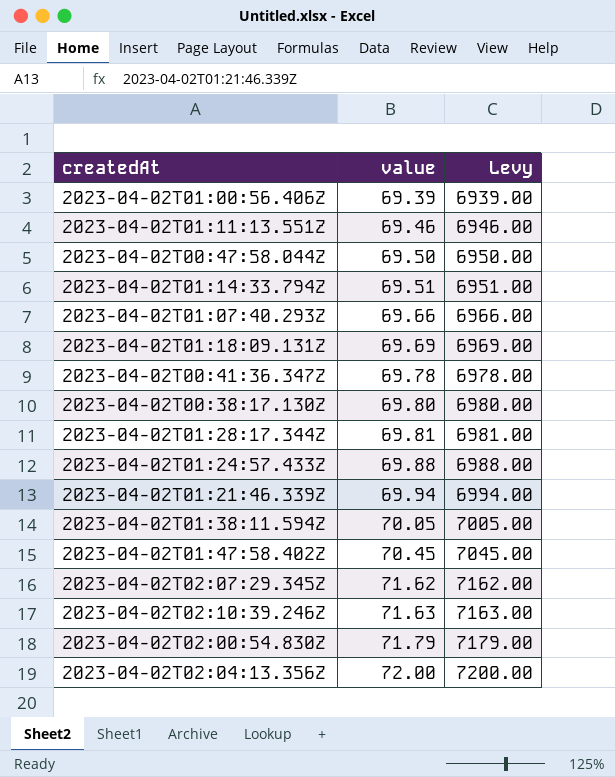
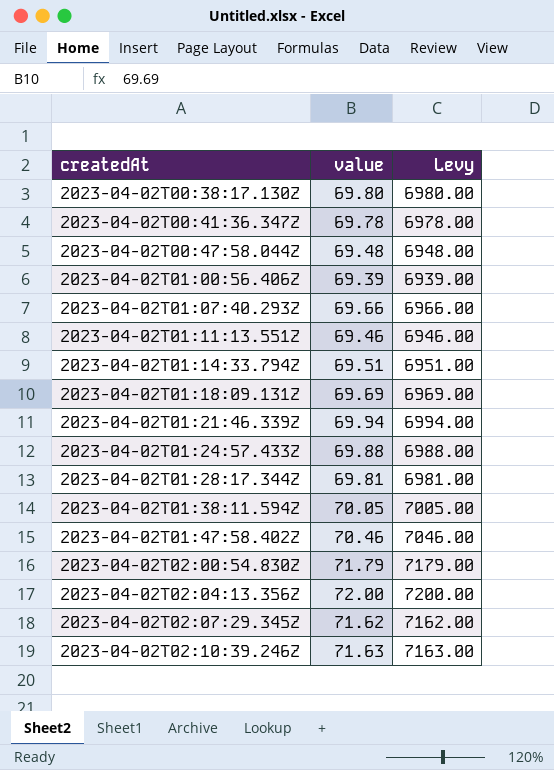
row order: value ascending -> createdAt ascending
2023-04-02T00:47:58.044Z | value: 69.50 -> 69.48
2023-04-02T00:47:58.044Z | Levy: 6950.00 -> 6948.00
2023-04-02T01:47:58.402Z | value: 70.45 -> 70.46
2023-04-02T01:47:58.402Z | Levy: 7045.00 -> 7046.00

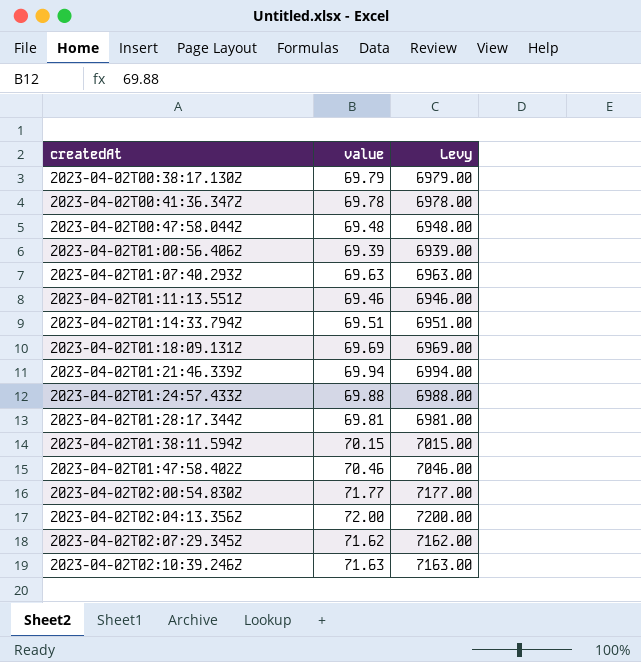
2023-04-02T00:38:17.130Z | value: 69.80 -> 69.79
2023-04-02T00:38:17.130Z | Levy: 6980.00 -> 6979.00
2023-04-02T01:07:40.293Z | value: 69.66 -> 69.63
2023-04-02T01:07:40.293Z | Levy: 6966.00 -> 6963.00
2023-04-02T01:38:11.594Z | value: 70.05 -> 70.15
2023-04-02T01:38:11.594Z | Levy: 7005.00 -> 7015.00
2023-04-02T02:00:54.830Z | value: 71.79 -> 71.77
2023-04-02T02:00:54.830Z | Levy: 7179.00 -> 7177.00

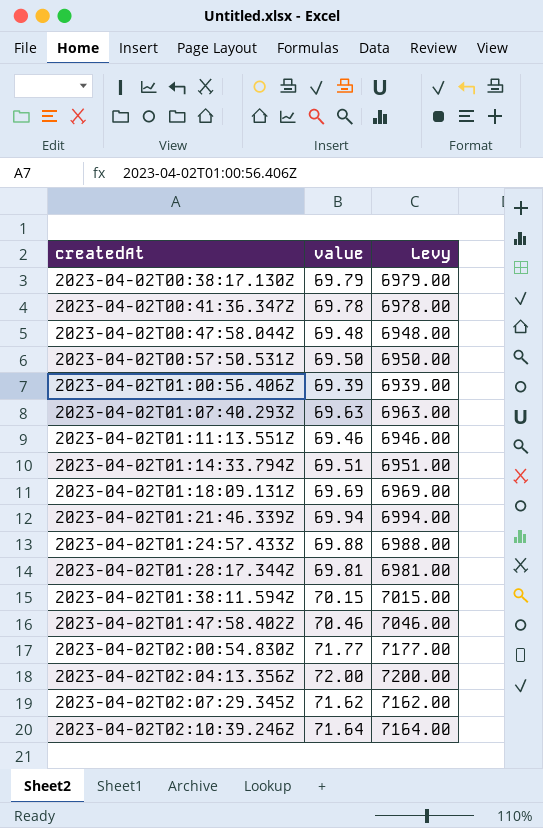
row 2023-04-02T00:57:50.531Z: none -> 69.50 | 6950.00
2023-04-02T02:10:39.246Z | value: 71.63 -> 71.64
2023-04-02T02:10:39.246Z | Levy: 7163.00 -> 7164.00

